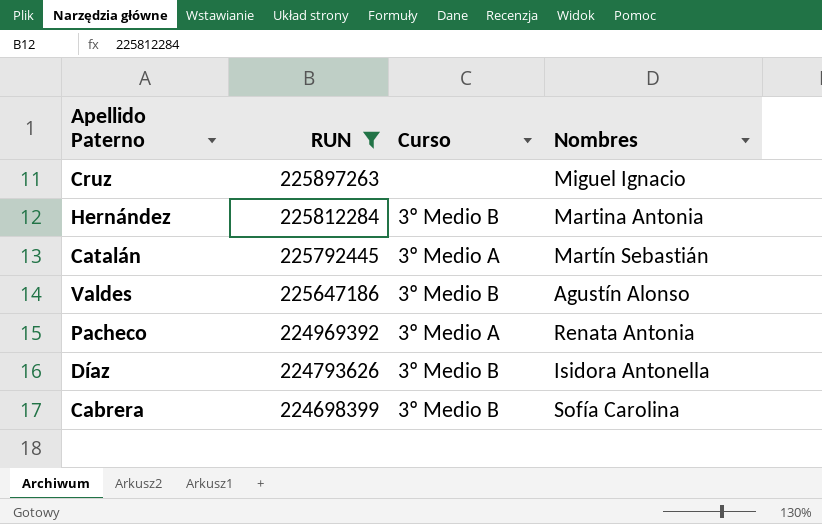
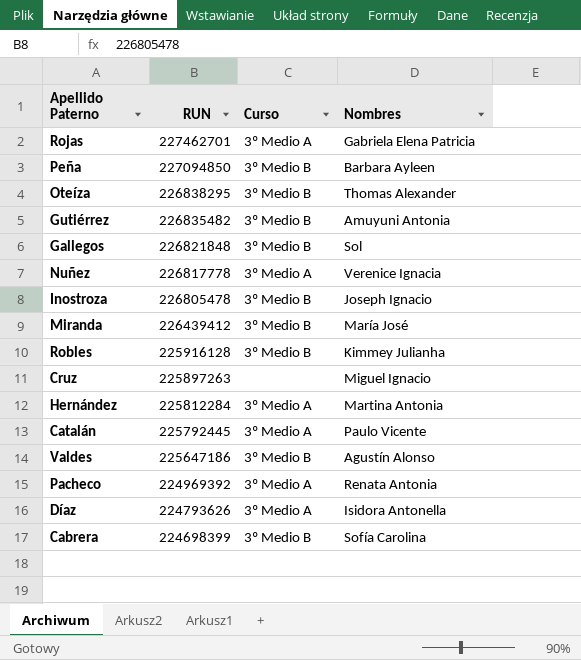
filter: RUN <= 225897263 -> none
Hernández | Curso: 3º Medio B -> 3º Medio A
Catalán | Nombres: Martín Sebastián -> Paulo Vicente
Díaz | Curso: 3º Medio B -> 3º Medio A

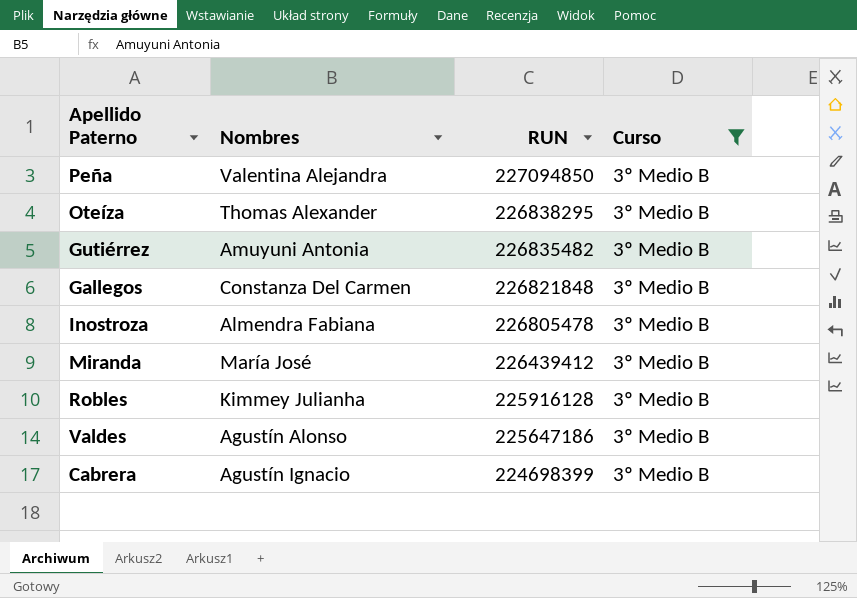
filter: none -> Curso = 3º Medio B
column Nombres | position: 4 -> 2
Peña | Nombres: Barbara Ayleen -> Valentina Alejandra
Gallegos | Nombres: Sol -> Constanza Del Carmen
Inostroza | Nombres: Joseph Ignacio -> Almendra Fabiana
Cabrera | Nombres: Sofía Carolina -> Agustín Ignacio

